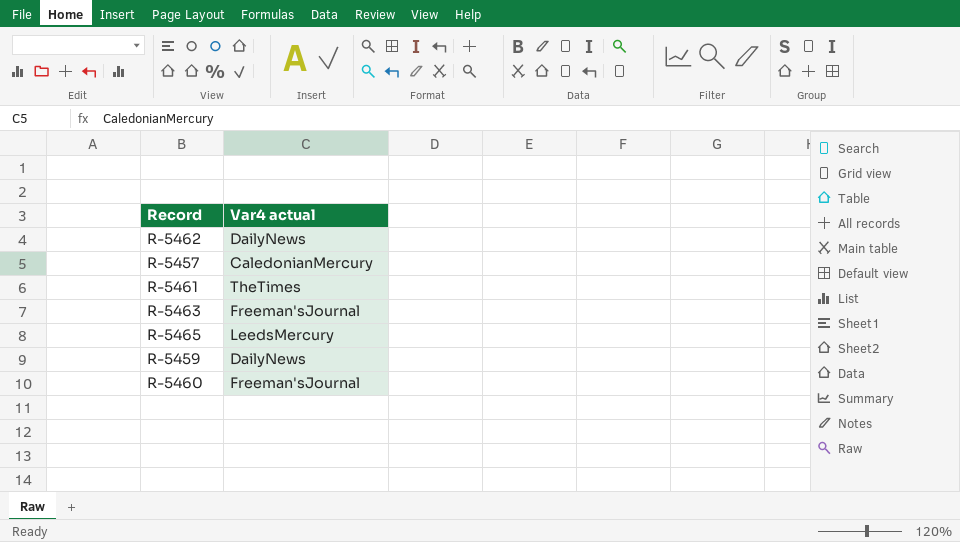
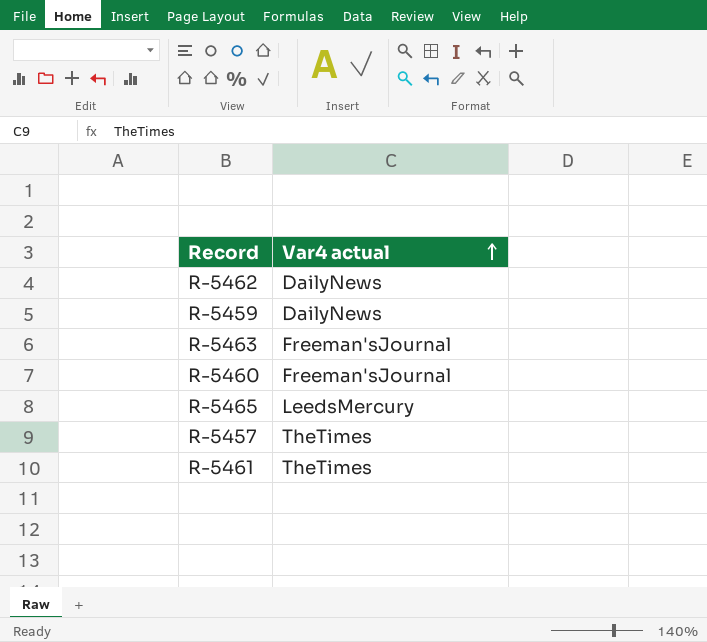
row order: none -> Var4 actual ascending
R-5457 | Var4 actual: CaledonianMercury -> TheTimes

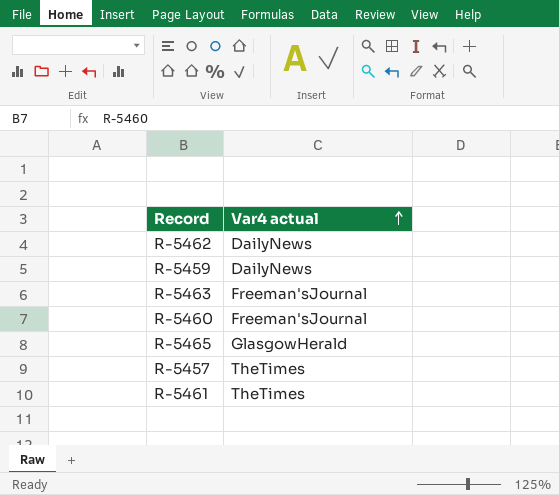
R-5465 | Var4 actual: LeedsMercury -> GlasgowHerald

